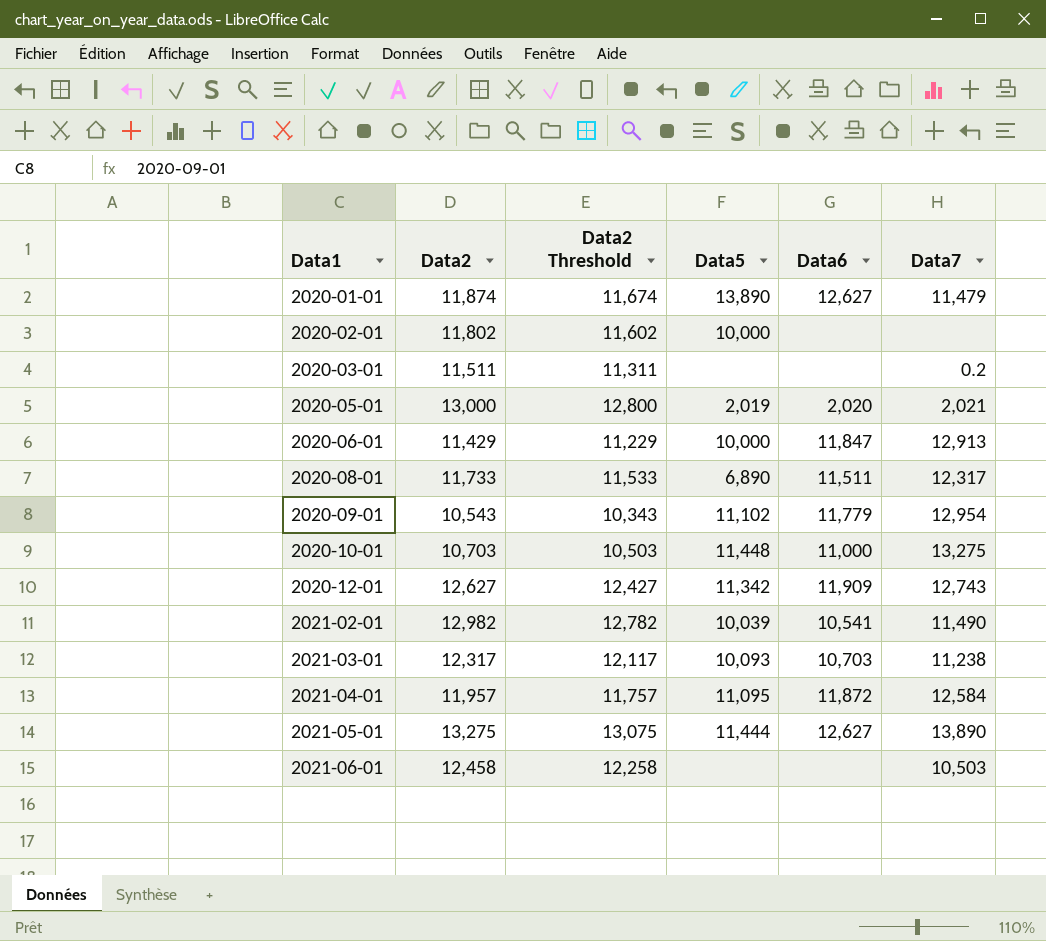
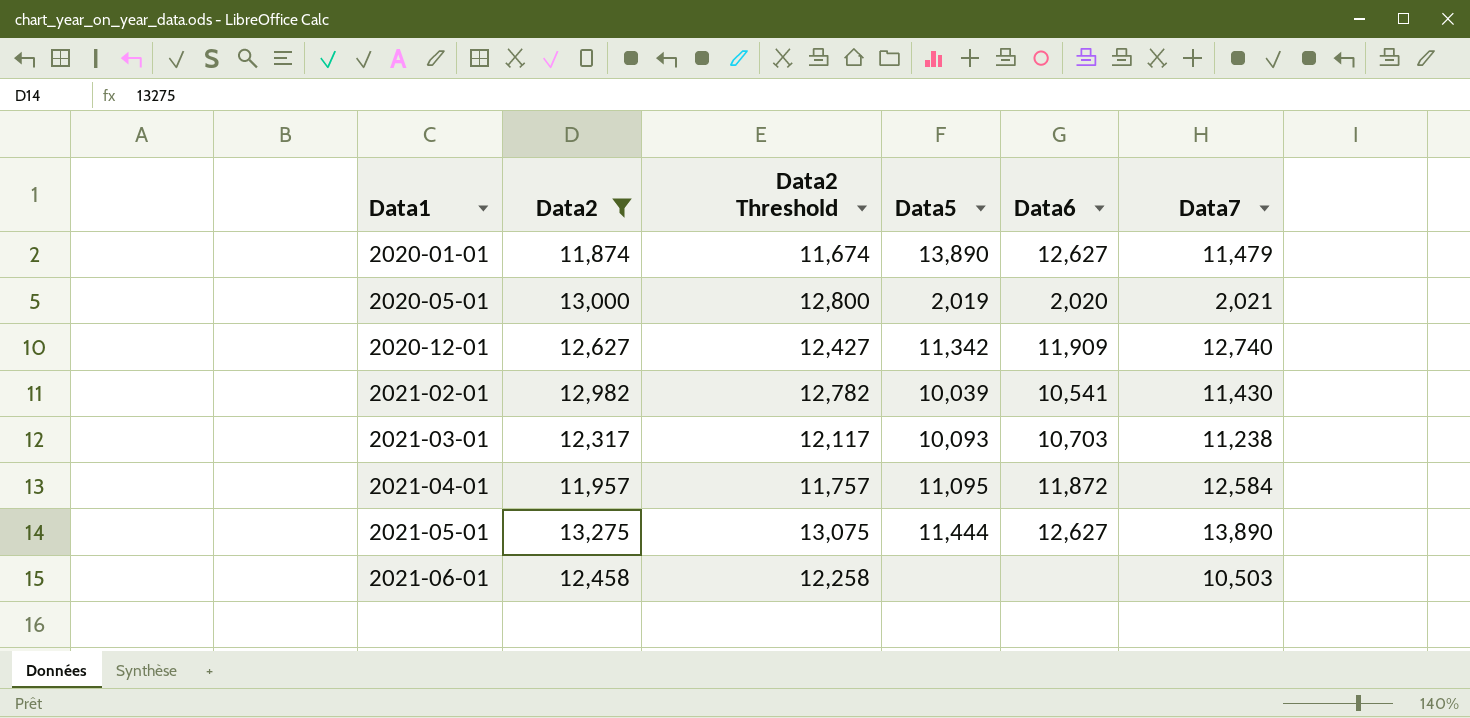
filter: none -> Data2 >= 11,874
2020-12-01 | Data7: 12,743 -> 12,740
2021-02-01 | Data7: 11,490 -> 11,430

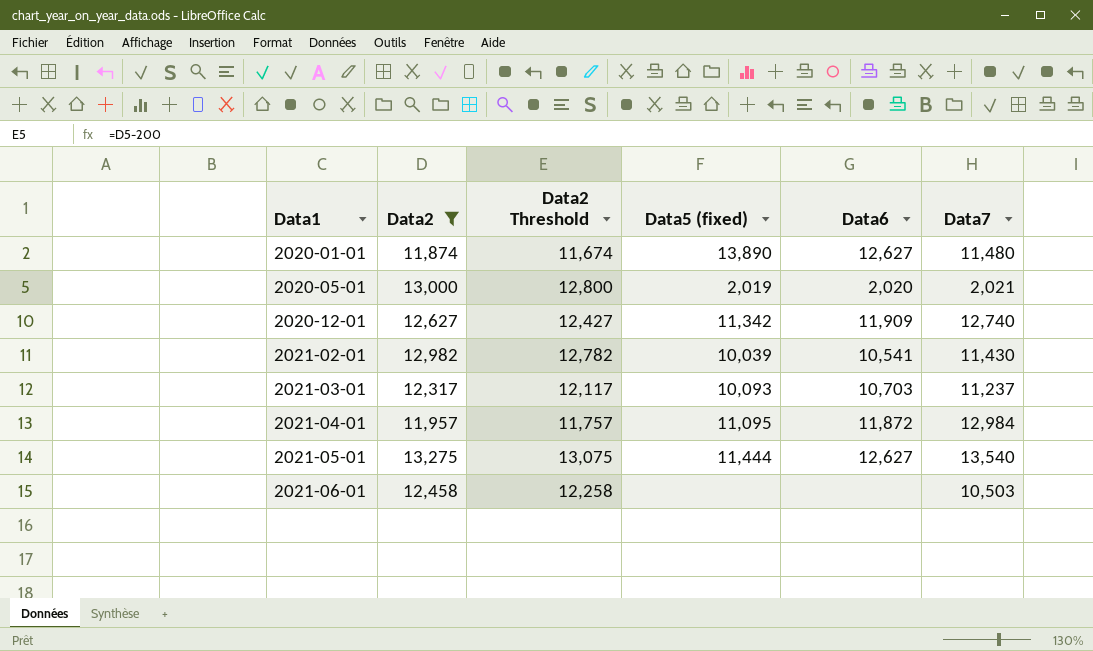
column name: Data5 -> Data5 (fixed)
2020-01-01 | Data7: 11,479 -> 11,480
2021-03-01 | Data7: 11,238 -> 11,237
2021-04-01 | Data7: 12,584 -> 12,984
2021-05-01 | Data7: 13,890 -> 13,540

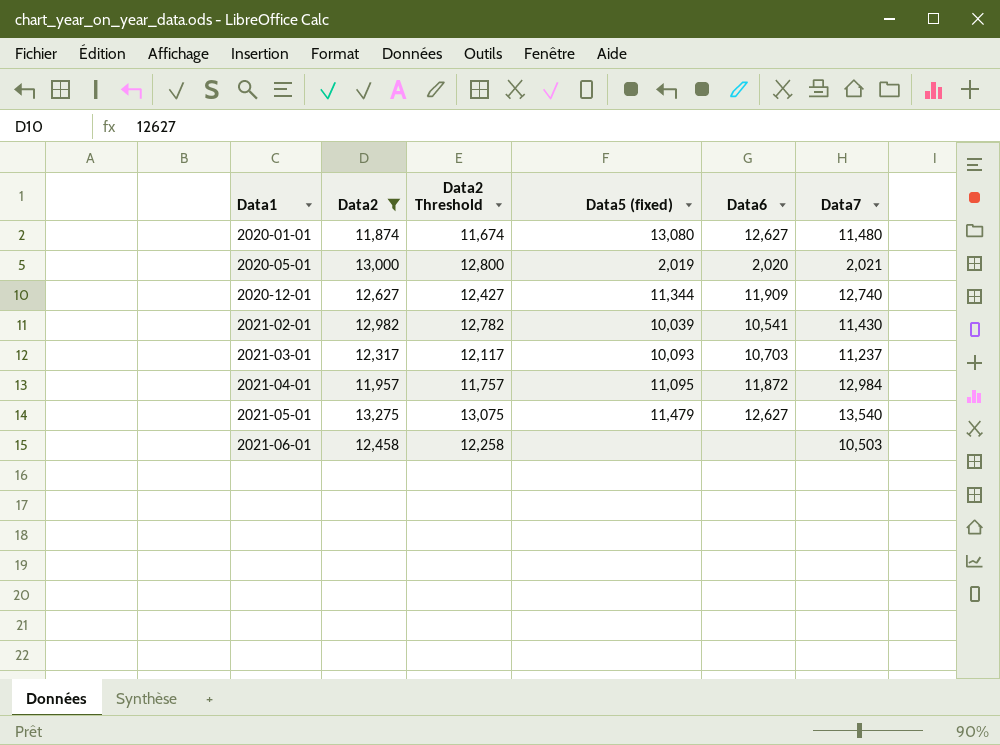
2020-01-01 | Data5 (fixed): 13,890 -> 13,080
2020-12-01 | Data5 (fixed): 11,342 -> 11,344
2021-05-01 | Data5 (fixed): 11,444 -> 11,479

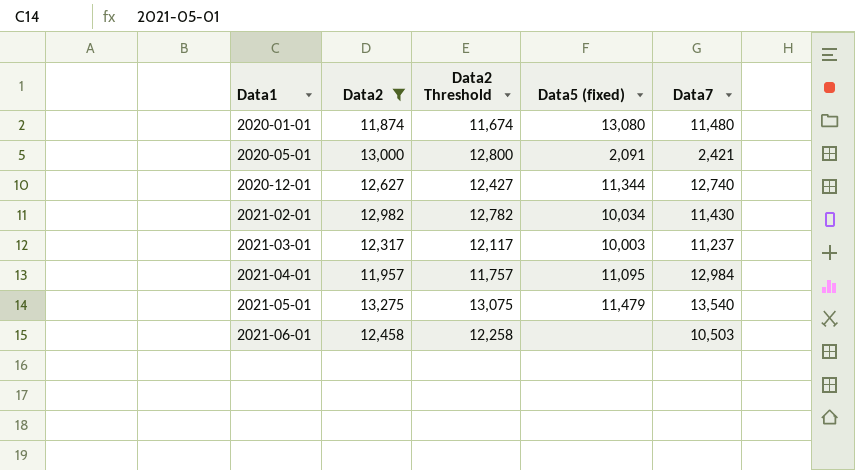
column Data6 | position: 5 -> none
2020-05-01 | Data5 (fixed): 2,019 -> 2,091
2020-05-01 | Data7: 2,021 -> 2,421
2021-02-01 | Data5 (fixed): 10,039 -> 10,034
2021-03-01 | Data5 (fixed): 10,093 -> 10,003

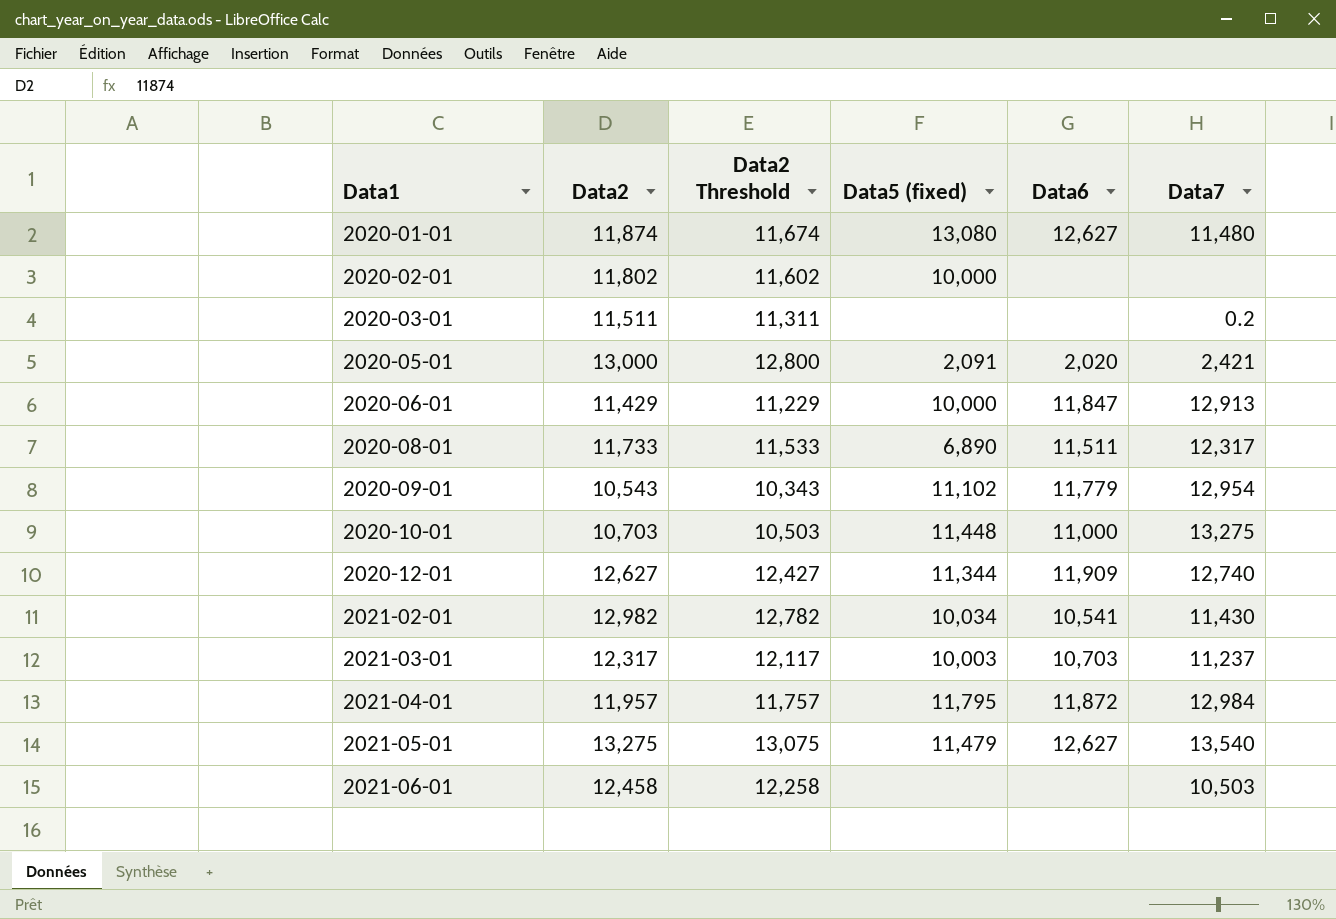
filter: Data2 >= 11,874 -> none
column Data6 | position: none -> 5
2021-04-01 | Data5 (fixed): 11,095 -> 11,795

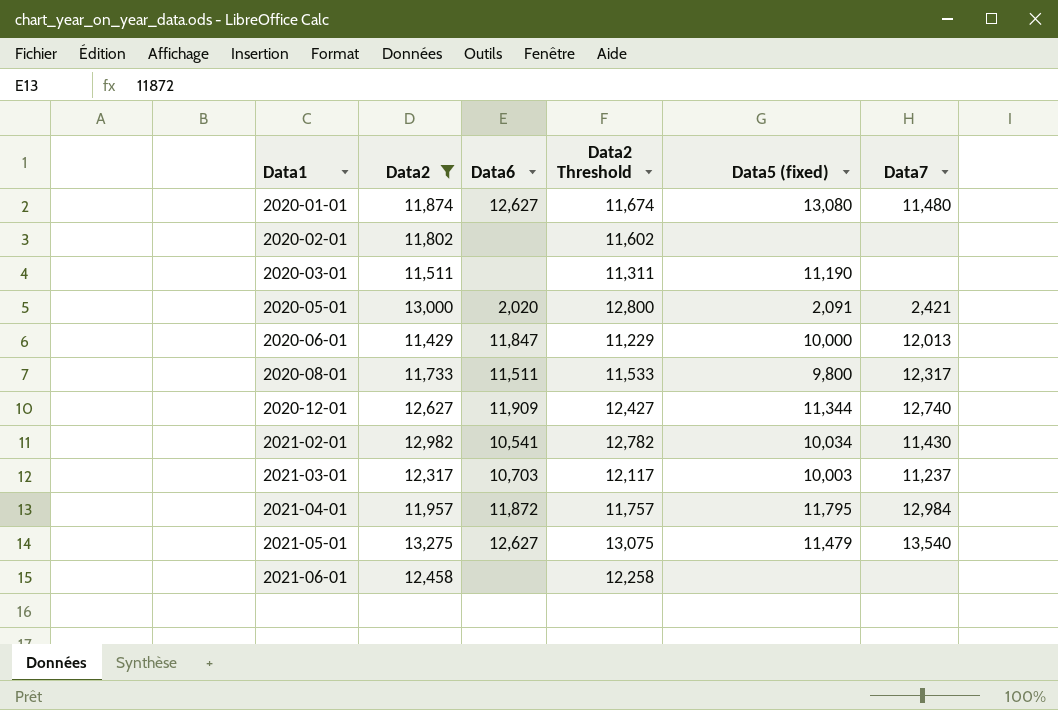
filter: none -> Data2 >= 11,429
column Data6 | position: 5 -> 3
2020-02-01 | Data5 (fixed): 10,000 -> none
2020-03-01 | Data5 (fixed): none -> 11,190
2020-03-01 | Data7: 0.2 -> none
2020-06-01 | Data7: 12,913 -> 12,013
2020-08-01 | Data5 (fixed): 6,890 -> 9,800
2021-06-01 | Data7: 10,503 -> none

